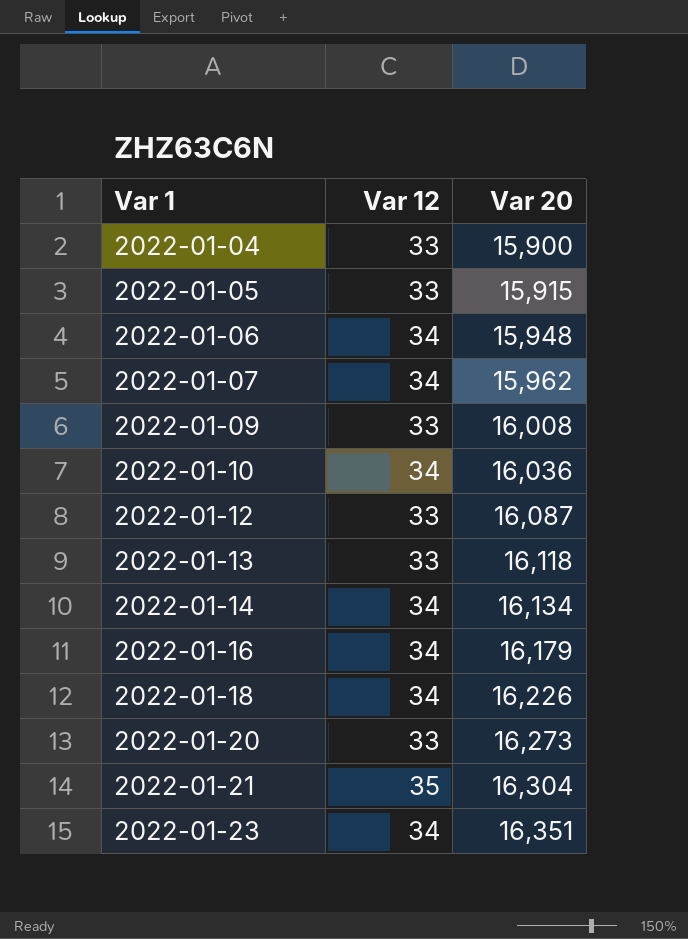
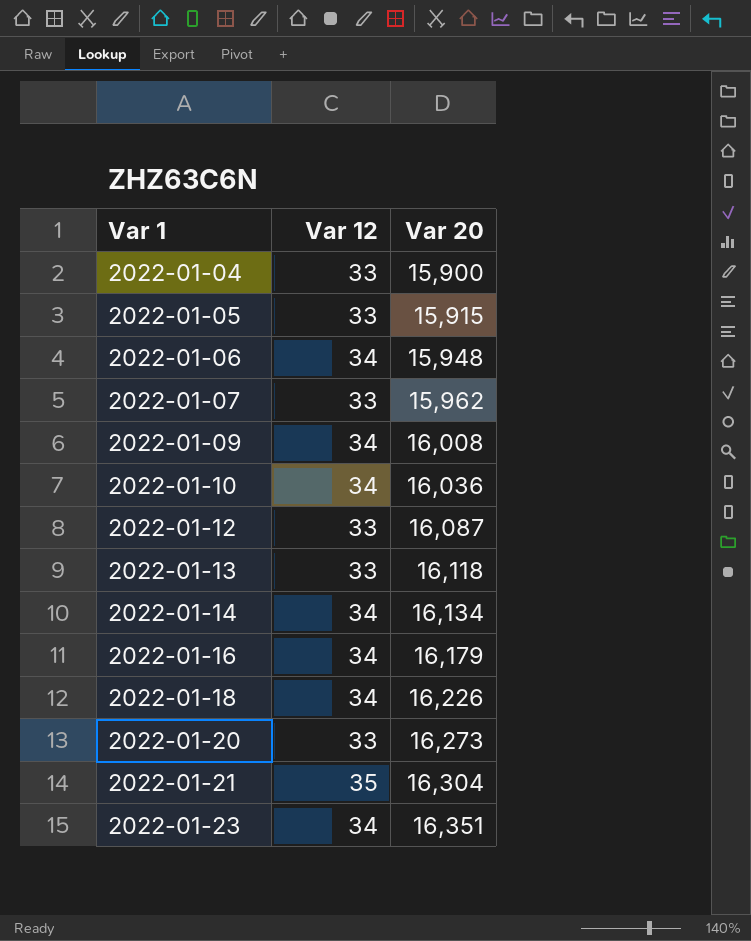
2022-01-07 | Var 12: 34 -> 33
2022-01-09 | Var 12: 33 -> 34

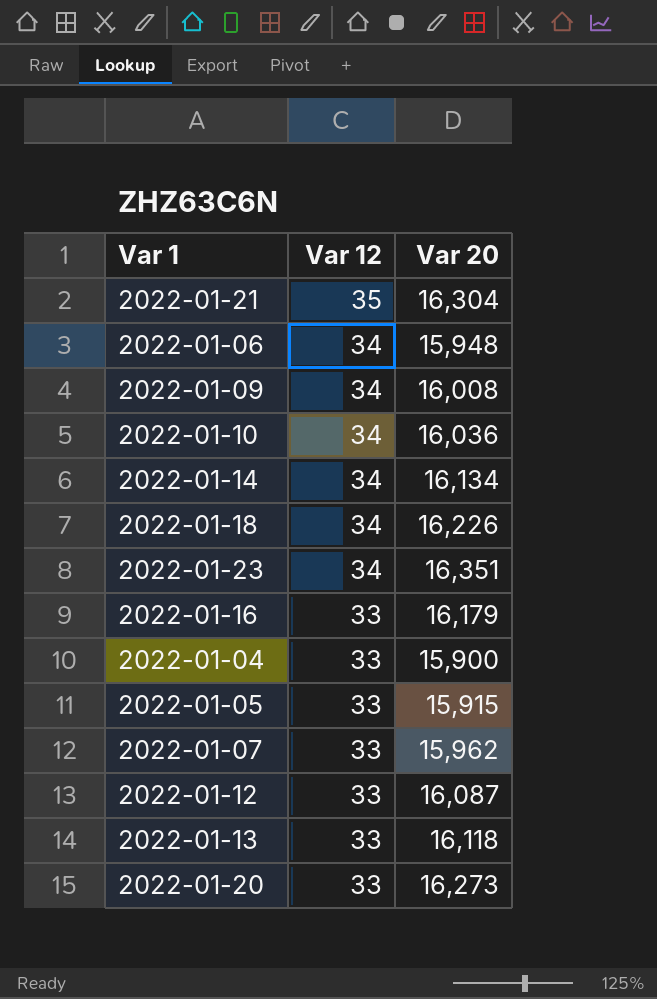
row order: Var 1 ascending -> Var 12 descending
2022-01-16 | Var 12: 34 -> 33

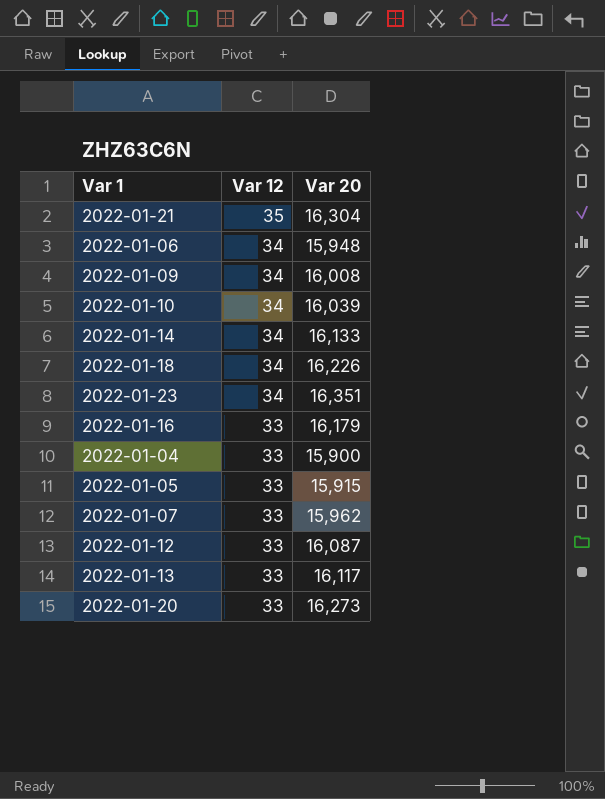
2022-01-10 | Var 20: 16,036 -> 16,039
2022-01-14 | Var 20: 16,134 -> 16,133
2022-01-13 | Var 20: 16,118 -> 16,117

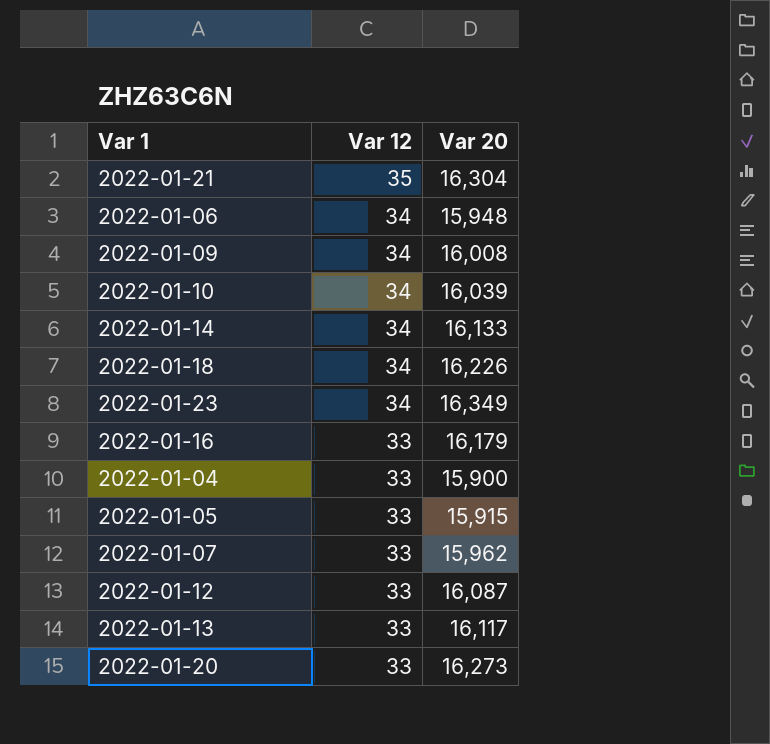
2022-01-23 | Var 20: 16,351 -> 16,349

